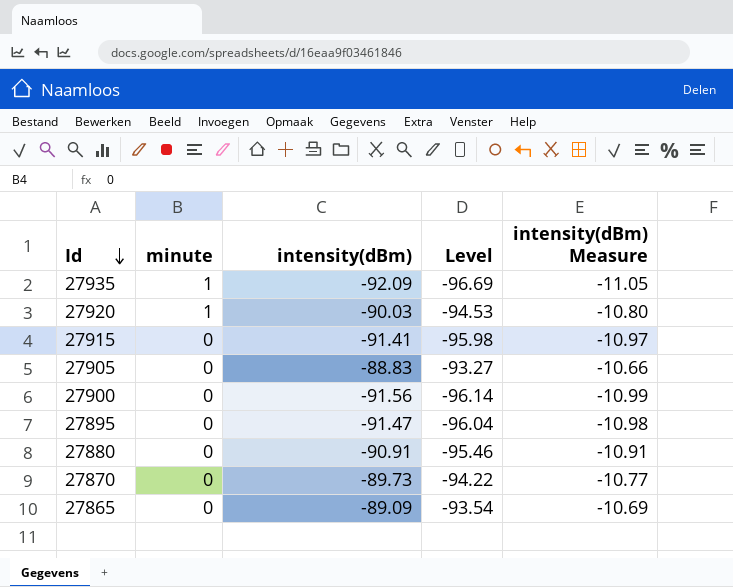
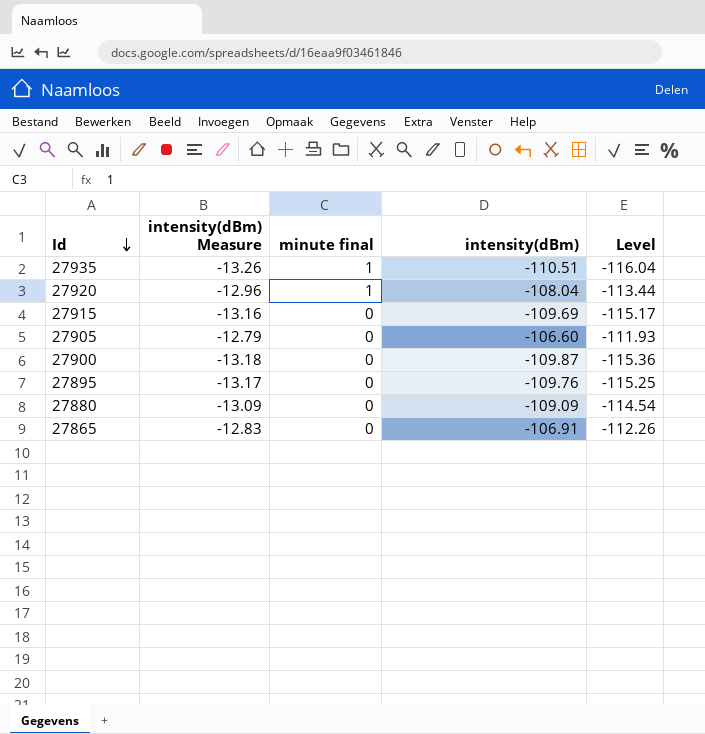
column intensity(dBm) Measure | position: 5 -> 2
column name: minute -> minute final
row 27870: 0 | -89.73 | -94.22 | -10.77 -> none
27935 | intensity(dBm) Measure: -11.05 -> -13.26
27935 | intensity(dBm): -92.09 -> -110.51
27935 | Level: -96.69 -> -116.04
27920 | intensity(dBm) Measure: -10.80 -> -12.96
27920 | intensity(dBm): -90.03 -> -108.04
27920 | Level: -94.53 -> -113.44
27915 | intensity(dBm) Measure: -10.97 -> -13.16
27915 | intensity(dBm): -91.41 -> -109.69
27915 | Level: -95.98 -> -115.17
27905 | intensity(dBm) Measure: -10.66 -> -12.79
27905 | intensity(dBm): -88.83 -> -106.60
27905 | Level: -93.27 -> -111.93
27900 | intensity(dBm) Measure: -10.99 -> -13.18
27900 | intensity(dBm): -91.56 -> -109.87
27900 | Level: -96.14 -> -115.36
27895 | intensity(dBm) Measure: -10.98 -> -13.17
27895 | intensity(dBm): -91.47 -> -109.76
27895 | Level: -96.04 -> -115.25
27880 | intensity(dBm) Measure: -10.91 -> -13.09
27880 | intensity(dBm): -90.91 -> -109.09
27880 | Level: -95.46 -> -114.54
27865 | intensity(dBm) Measure: -10.69 -> -12.83
27865 | intensity(dBm): -89.09 -> -106.91
27865 | Level: -93.54 -> -112.26

